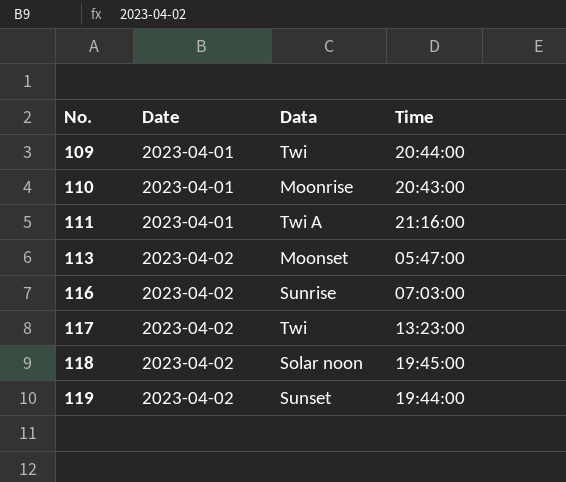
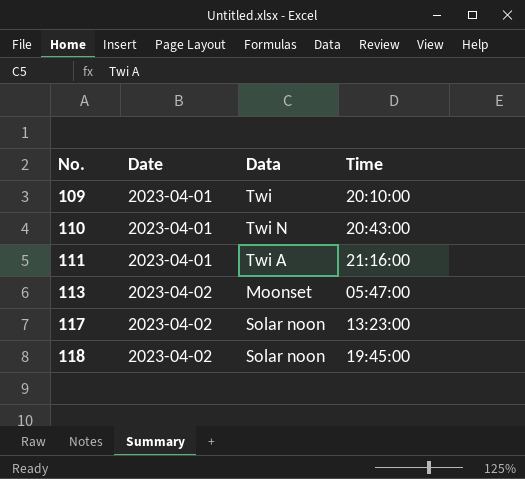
row 116: 2023-04-02 | Sunrise | 07:03:00 -> none
row 119: 2023-04-02 | Sunset | 19:44:00 -> none
109 | Time: 20:44:00 -> 20:10:00
110 | Data: Moonrise -> Twi N
117 | Data: Twi -> Solar noon

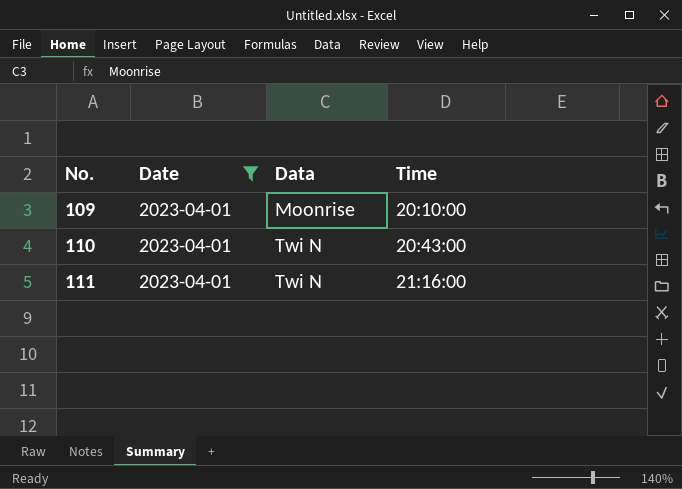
filter: none -> Date = 2023-04-01
109 | Data: Twi -> Moonrise
111 | Data: Twi A -> Twi N

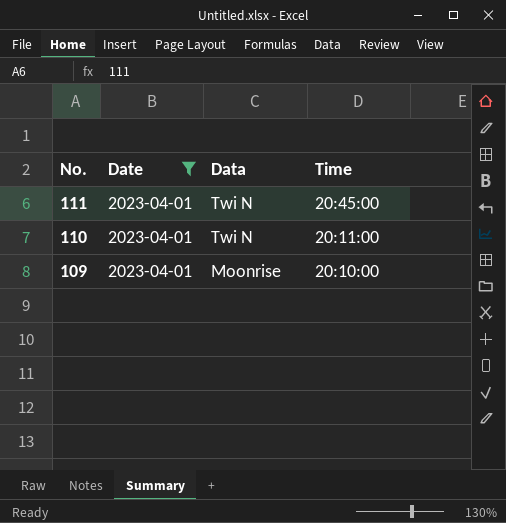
row order: No. ascending -> No. descending
111 | Time: 21:16:00 -> 20:45:00
110 | Time: 20:43:00 -> 20:11:00

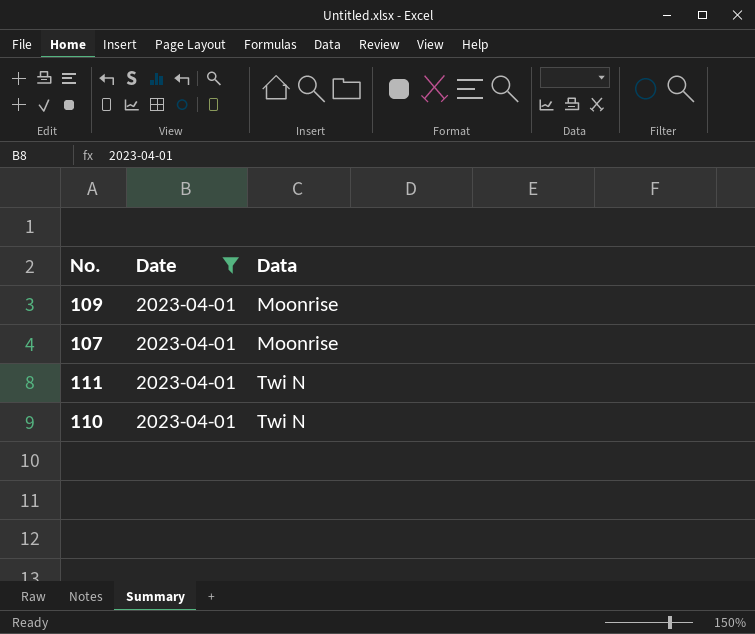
row order: No. descending -> Data ascending
column Time | position: 4 -> none
row 107: none -> 2023-04-01 | Moonrise

